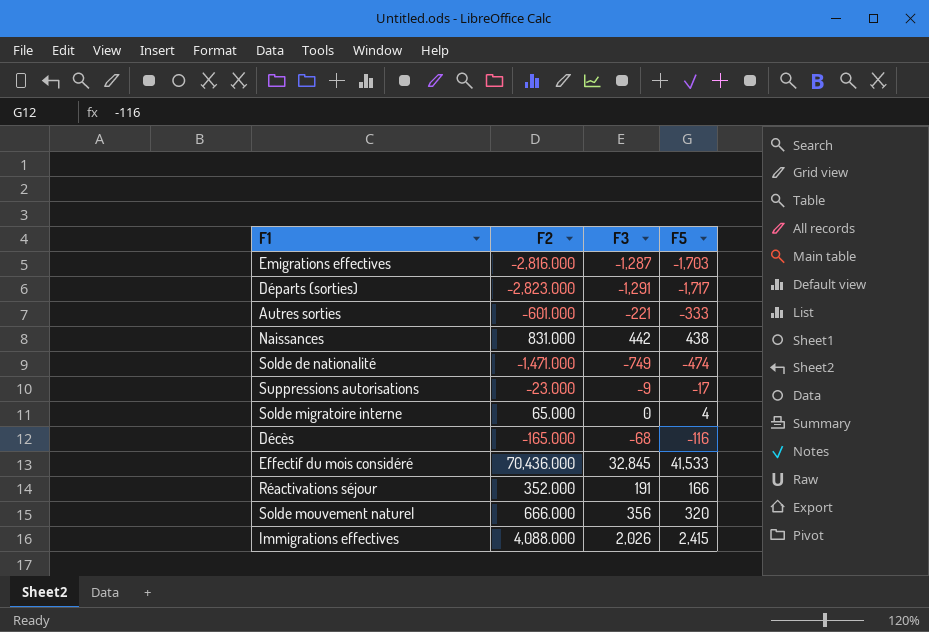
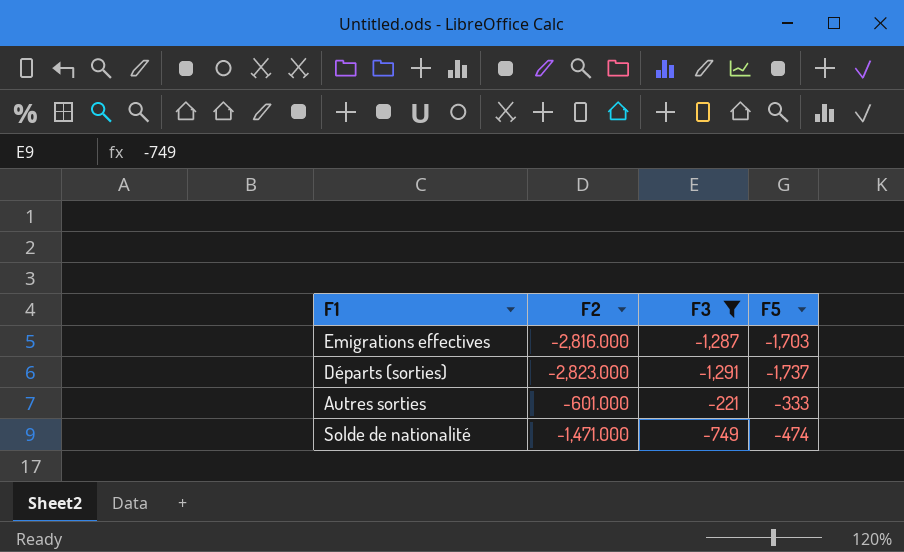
filter: none -> F3 <= -221
Départs (sorties) | F5: -1,717 -> -1,737

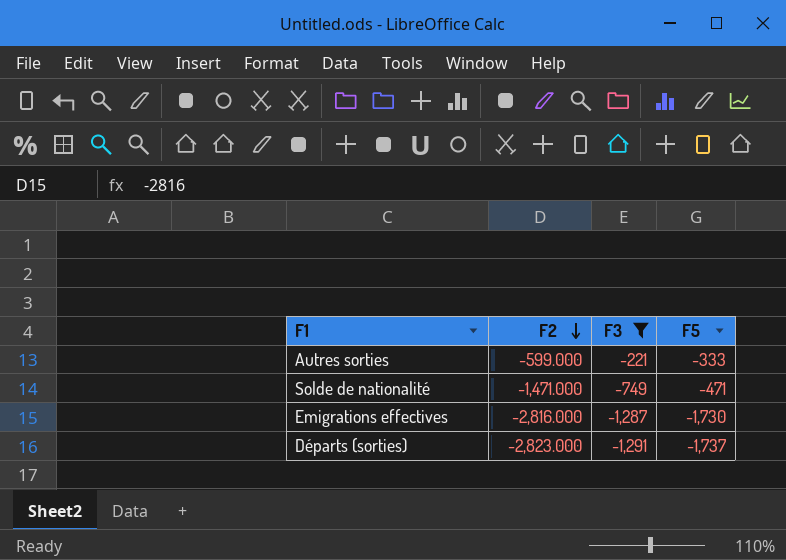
row order: none -> F2 descending
Autres sorties | F2: -601.000 -> -599.000
Solde de nationalité | F5: -474 -> -471
Emigrations effectives | F5: -1,703 -> -1,730

